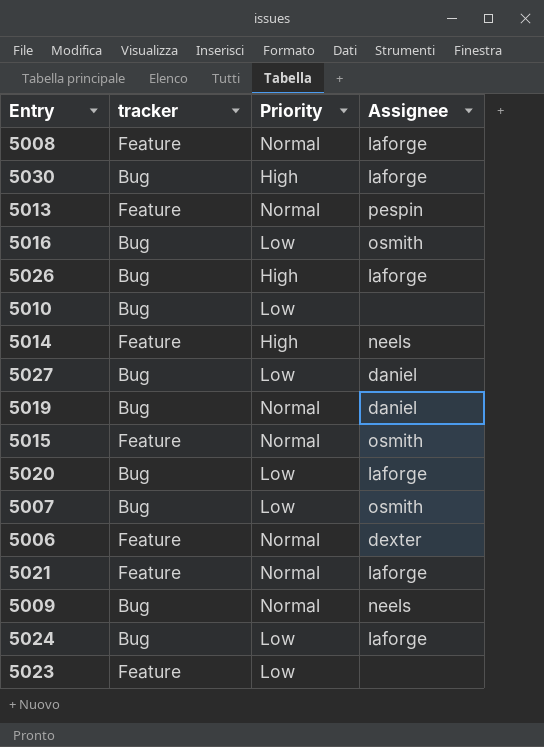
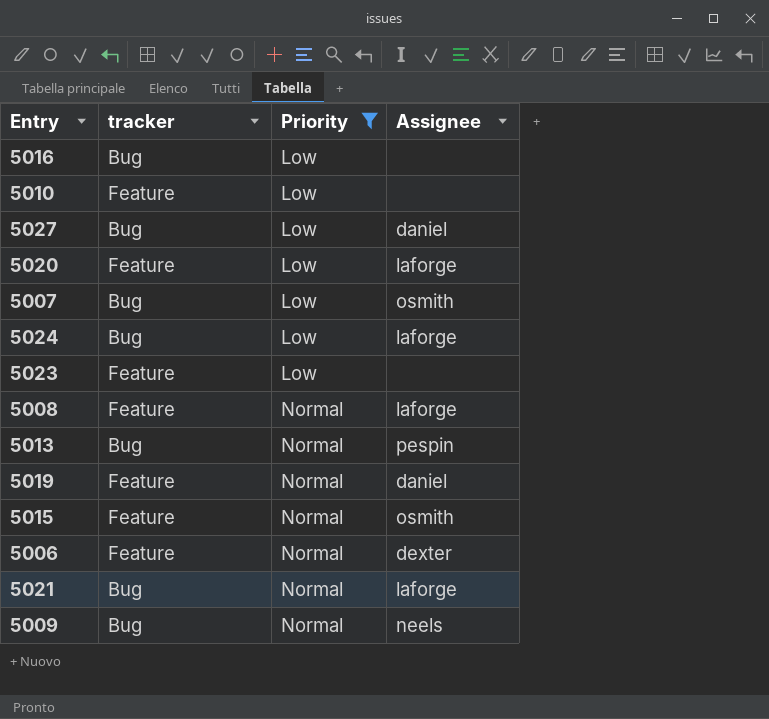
filter: none -> Priority != High
row order: none -> Priority ascending
5016 | Assignee: osmith -> none
5010 | tracker: Bug -> Feature
5020 | tracker: Bug -> Feature
5013 | tracker: Feature -> Bug
5019 | tracker: Bug -> Feature
5021 | tracker: Feature -> Bug

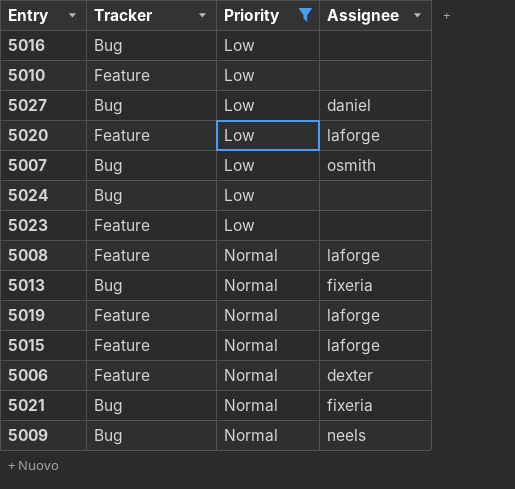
column name: tracker -> Tracker
5024 | Assignee: laforge -> none
5013 | Assignee: pespin -> fixeria
5019 | Assignee: daniel -> laforge
5015 | Assignee: osmith -> laforge
5021 | Assignee: laforge -> fixeria

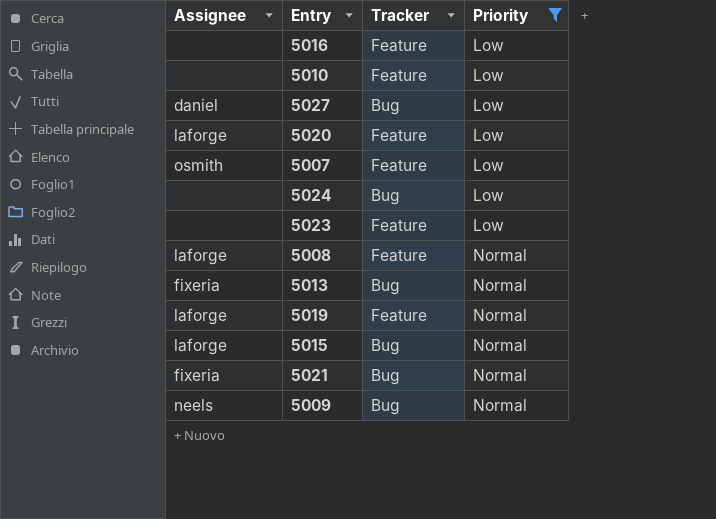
column Assignee | position: 4 -> 1
row 5006: Feature | Normal | dexter -> none
5016 | Tracker: Bug -> Feature
5007 | Tracker: Bug -> Feature
5015 | Tracker: Feature -> Bug

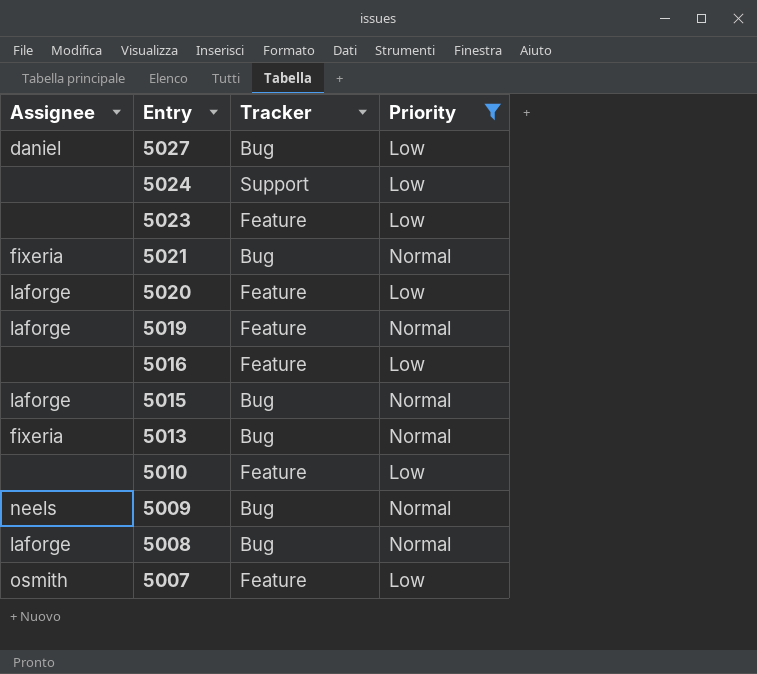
row order: Priority ascending -> Entry descending
5024 | Tracker: Bug -> Support
5008 | Tracker: Feature -> Bug

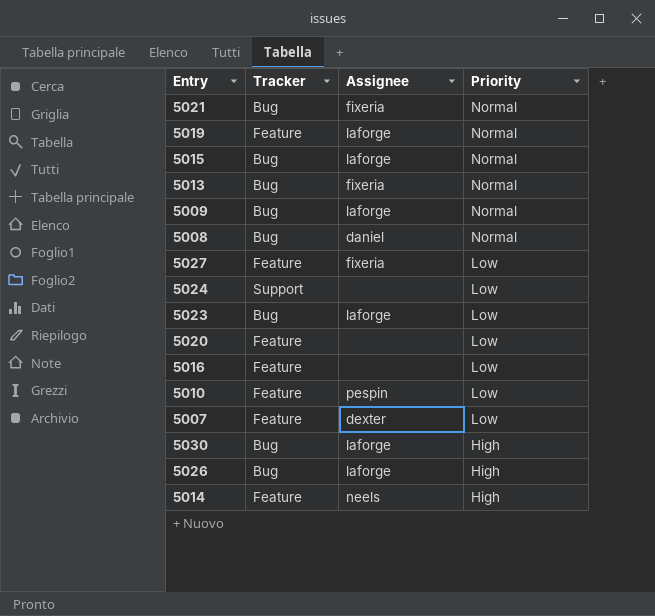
filter: Priority != High -> none
row order: Entry descending -> Priority descending
column Assignee | position: 1 -> 3
5009 | Assignee: neels -> laforge
5008 | Assignee: laforge -> daniel
5027 | Tracker: Bug -> Feature
5027 | Assignee: daniel -> fixeria
5023 | Tracker: Feature -> Bug
5023 | Assignee: none -> laforge
5020 | Assignee: laforge -> none
5010 | Assignee: none -> pespin
5007 | Assignee: osmith -> dexter

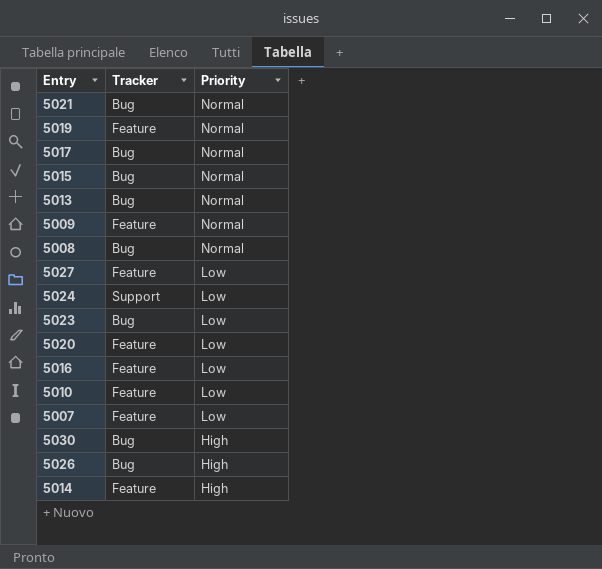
column Assignee | position: 3 -> none
row 5017: none -> Bug | Normal
5009 | Tracker: Bug -> Feature

